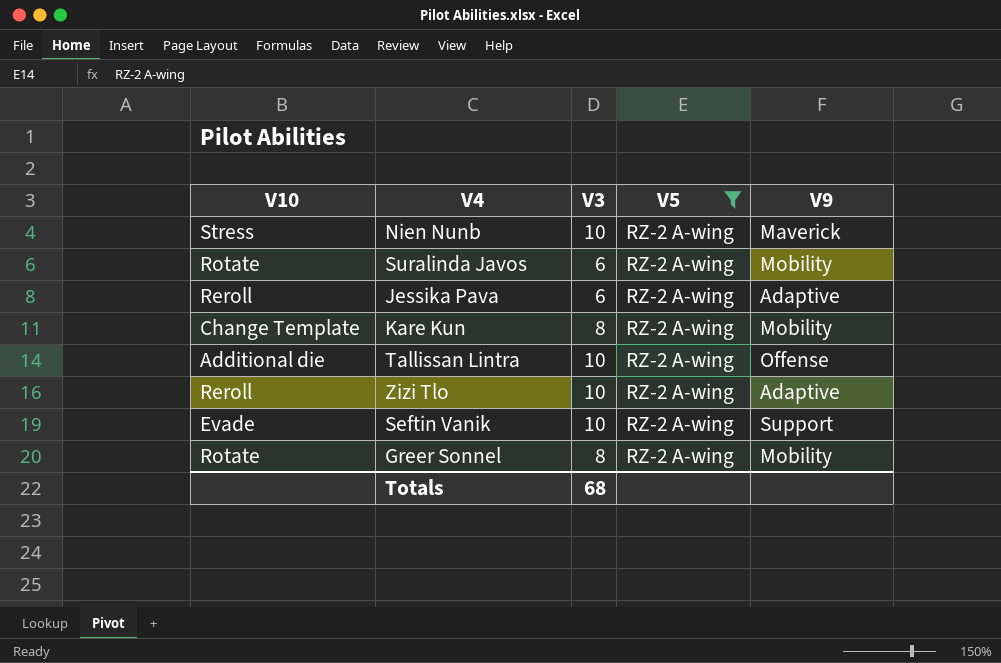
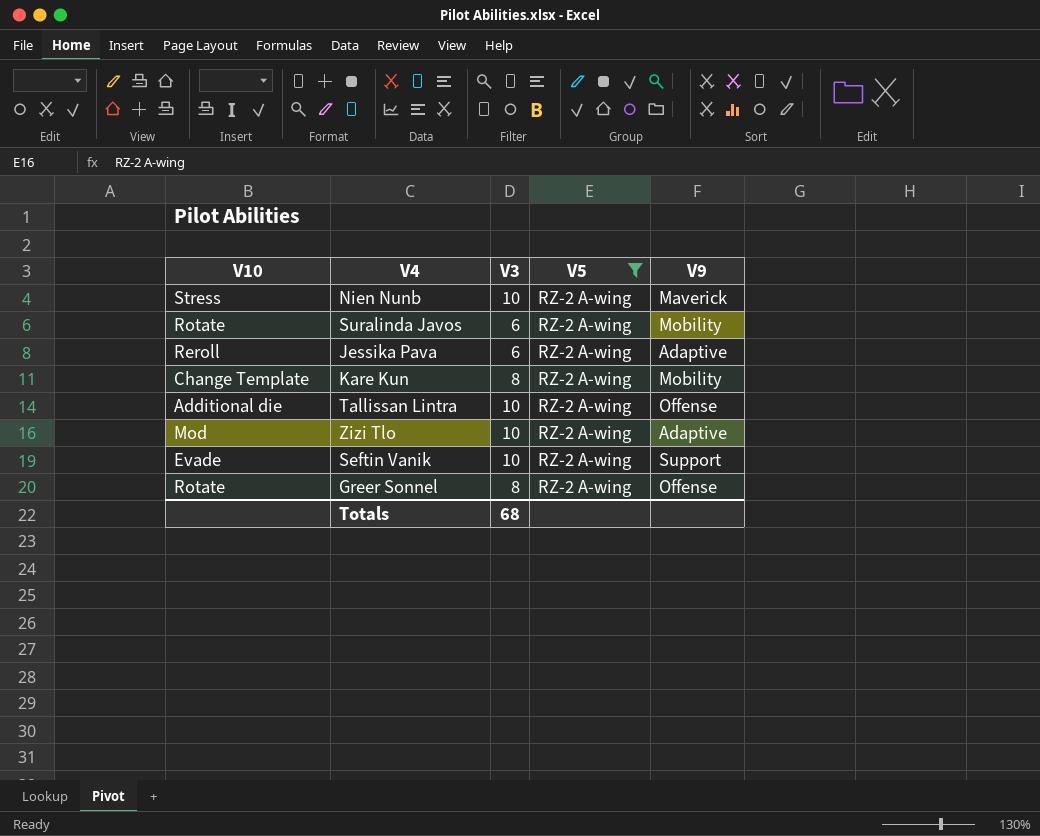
Zizi Tlo | V10: Reroll -> Mod
Greer Sonnel | V9: Mobility -> Offense

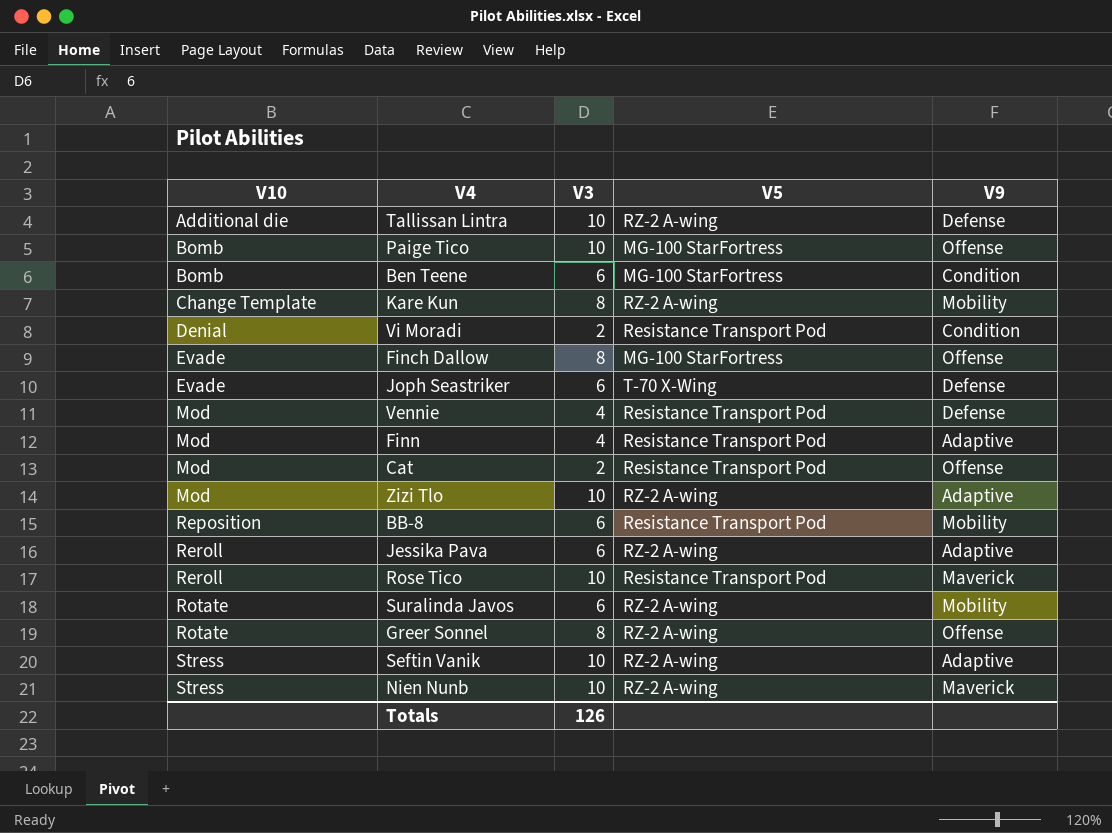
filter: V5 = RZ-2 A-wing -> none
row order: none -> V10 ascending
Tallissan Lintra | V9: Offense -> Defense
Seftin Vanik | V10: Evade -> Stress
Seftin Vanik | V9: Support -> Adaptive
Totals | V3: 68 -> 126

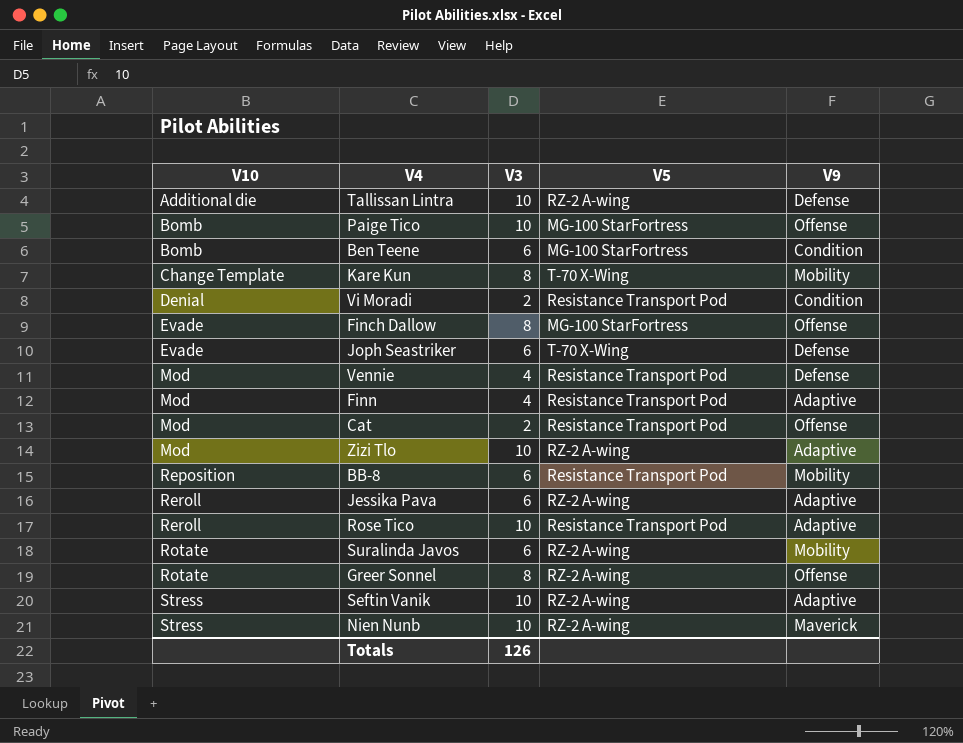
Kare Kun | V5: RZ-2 A-wing -> T-70 X-Wing
Rose Tico | V9: Maverick -> Adaptive

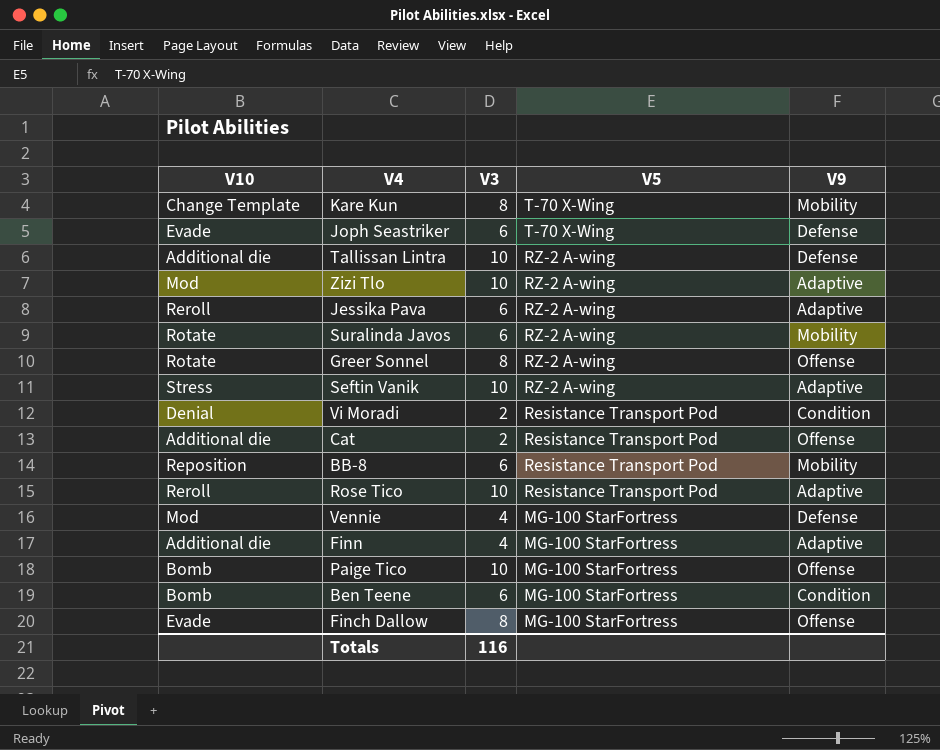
row order: V10 ascending -> V5 descending
row Nien Nunb: Stress | 10 | RZ-2 A-wing | Maverick -> none
Cat | V10: Mod -> Additional die
Vennie | V5: Resistance Transport Pod -> MG-100 StarFortress
Finn | V10: Mod -> Additional die
Finn | V5: Resistance Transport Pod -> MG-100 StarFortress
Totals | V3: 126 -> 116

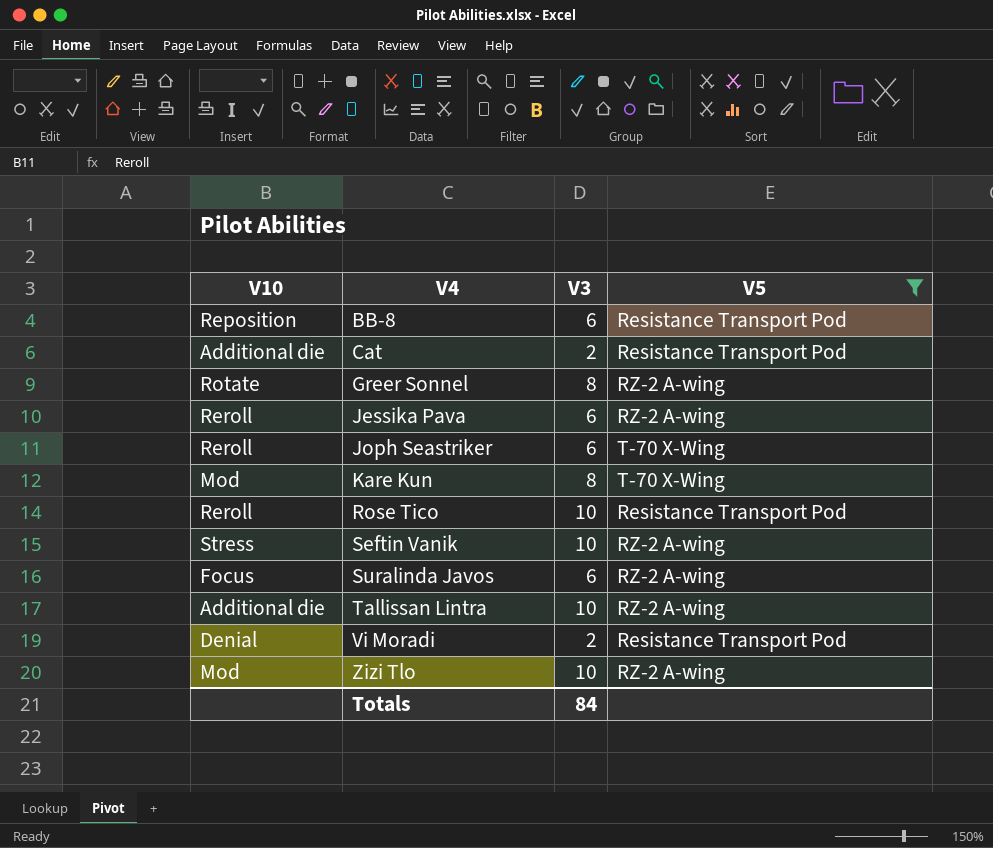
filter: none -> V5 != MG-100 StarFortress
row order: V5 descending -> V4 ascending
column V9 | position: 5 -> none
Joph Seastriker | V10: Evade -> Reroll
Kare Kun | V10: Change Template -> Mod
Suralinda Javos | V10: Rotate -> Focus
Totals | V3: 116 -> 84

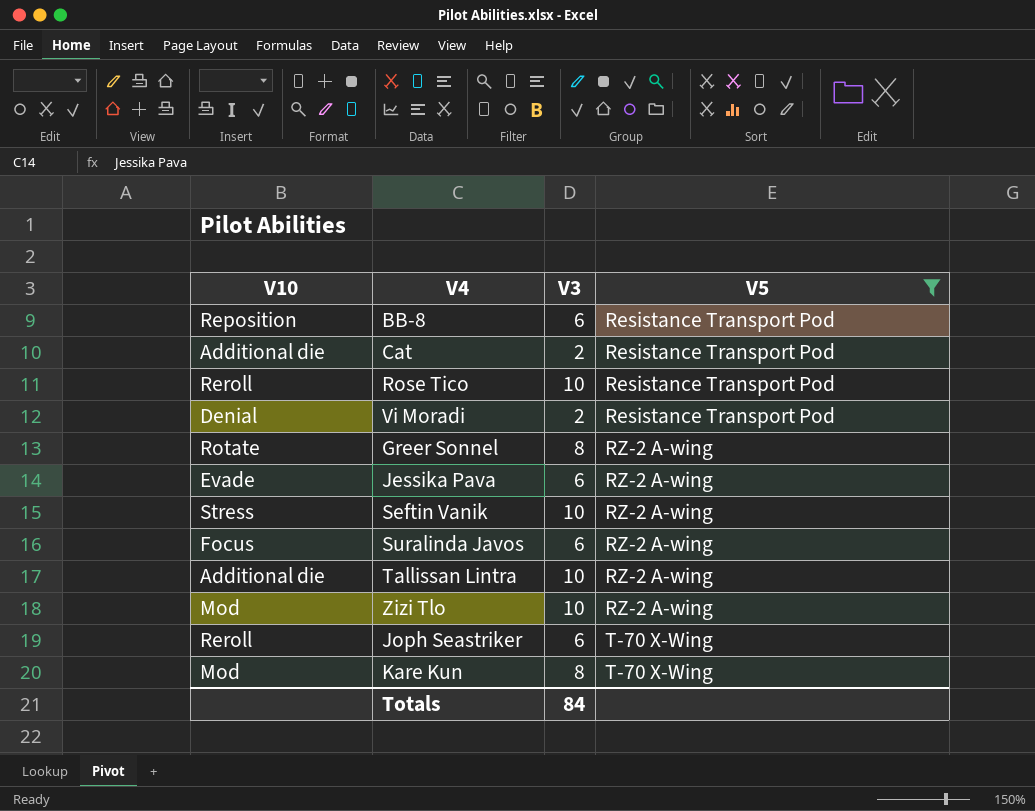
row order: V4 ascending -> V5 ascending
Jessika Pava | V10: Reroll -> Evade

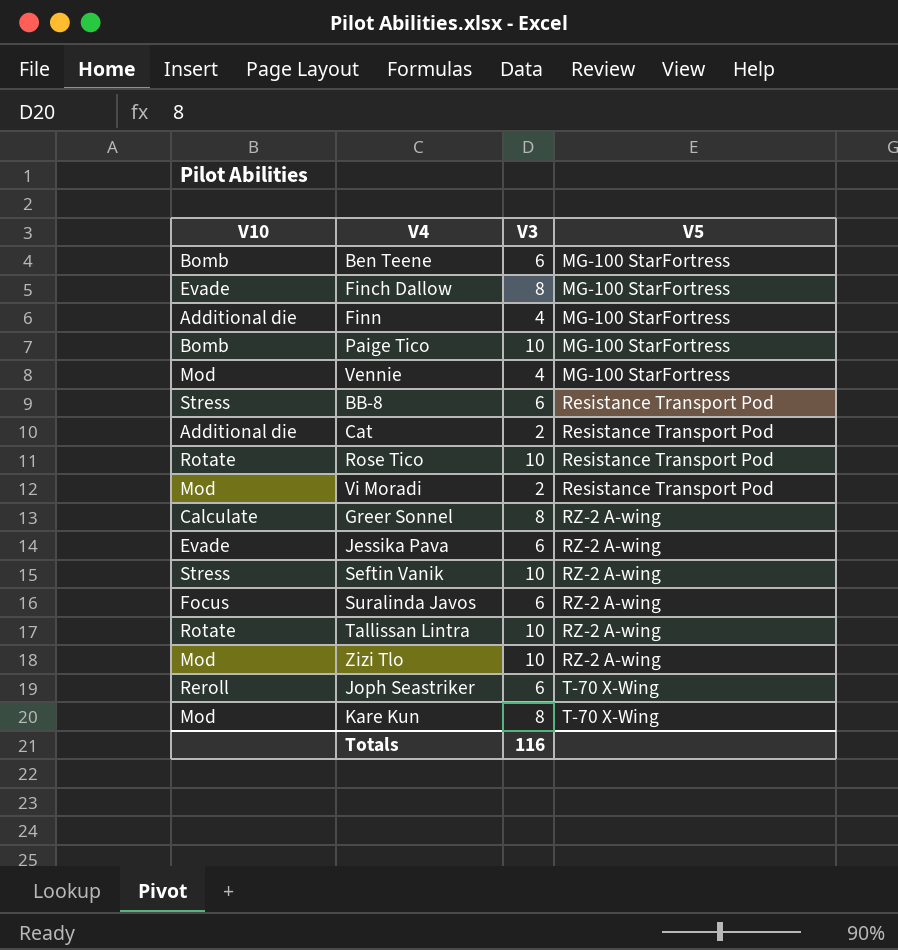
filter: V5 != MG-100 StarFortress -> none
BB-8 | V10: Reposition -> Stress
Rose Tico | V10: Reroll -> Rotate
Vi Moradi | V10: Denial -> Mod
Greer Sonnel | V10: Rotate -> Calculate
Tallissan Lintra | V10: Additional die -> Rotate
Totals | V3: 84 -> 116

